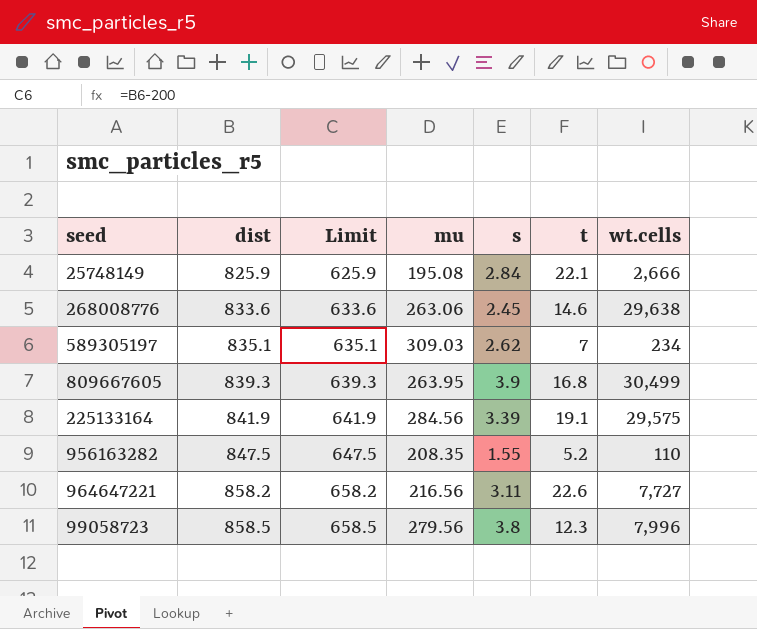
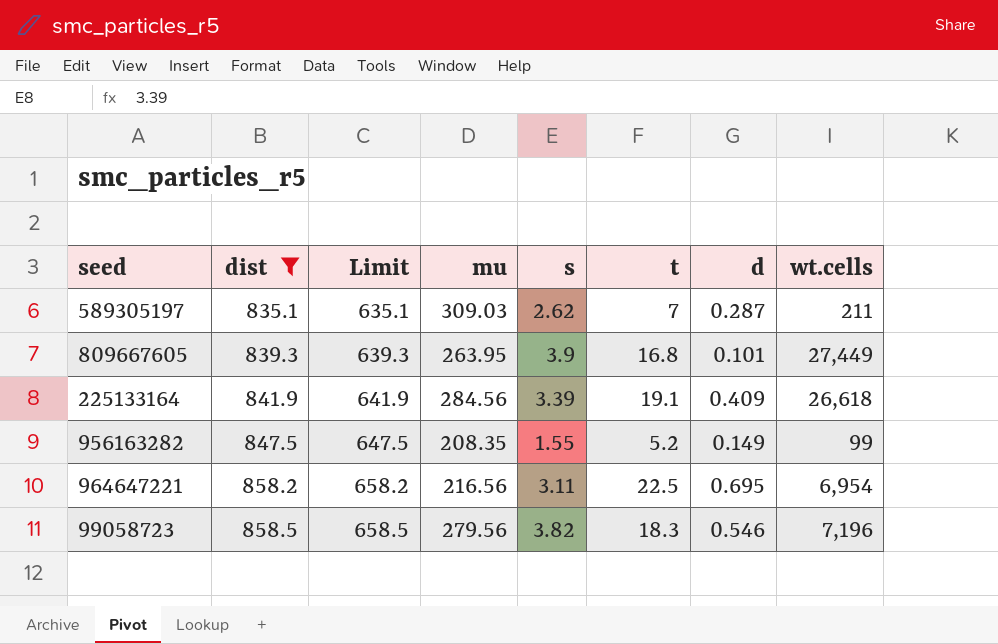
filter: none -> dist >= 835.1
column d | position: none -> 7
589305197 | wt.cells: 234 -> 211
809667605 | wt.cells: 30,499 -> 27,449
225133164 | wt.cells: 29,575 -> 26,618
956163282 | wt.cells: 110 -> 99
964647221 | t: 22.6 -> 22.5
964647221 | wt.cells: 7,727 -> 6,954
99058723 | s: 3.8 -> 3.82
99058723 | t: 12.3 -> 18.3
99058723 | wt.cells: 7,996 -> 7,196

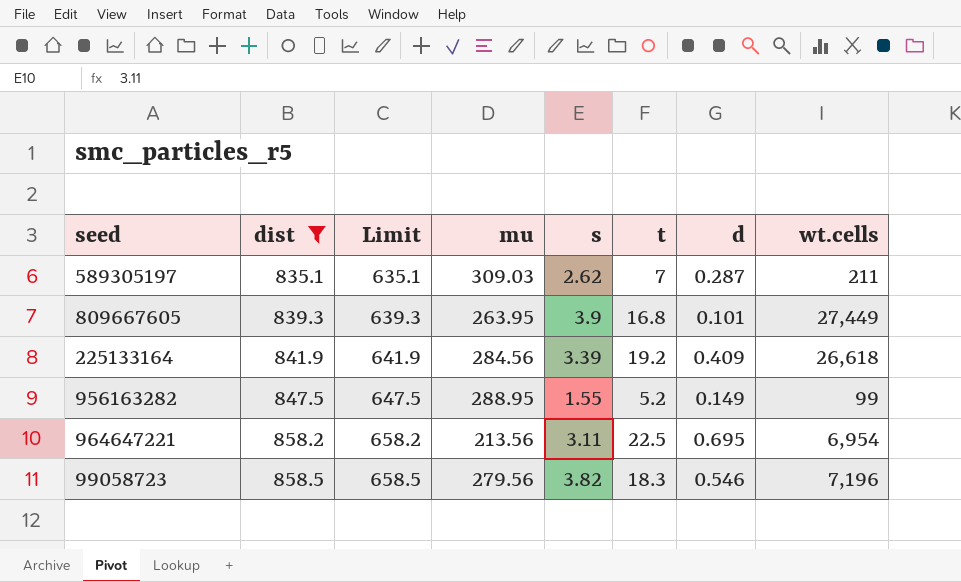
225133164 | t: 19.1 -> 19.2
956163282 | mu: 208.35 -> 288.95
964647221 | mu: 216.56 -> 213.56

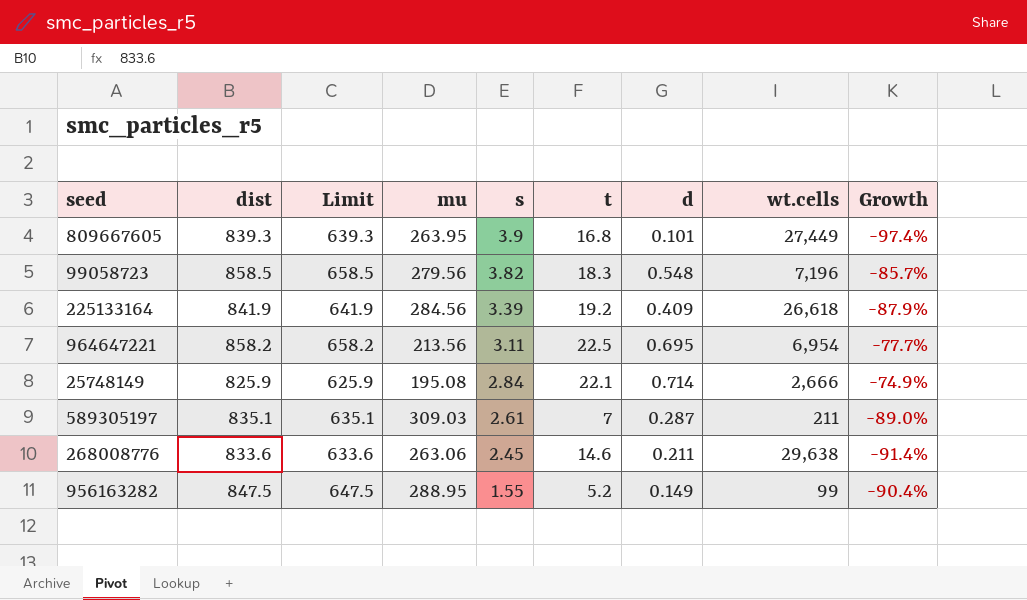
filter: dist >= 835.1 -> none
row order: dist ascending -> s descending
column Growth | formula: none -> ([d] - [s]) / [s]
99058723 | d: 0.546 -> 0.548
589305197 | s: 2.62 -> 2.61

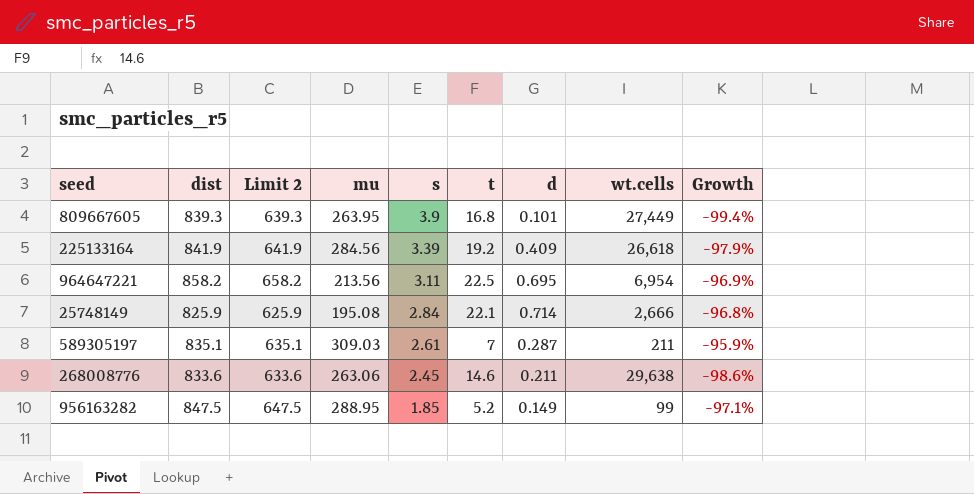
column name: Limit -> Limit 2
column Growth | formula: ([d] - [s]) / [s] -> ([d] - [t]) / [t]
row 99058723: 858.5 | 658.5 | 279.56 | 3.82 | 18.3 | 0.548 | 7,196 | -85.7% -> none
956163282 | s: 1.55 -> 1.85

